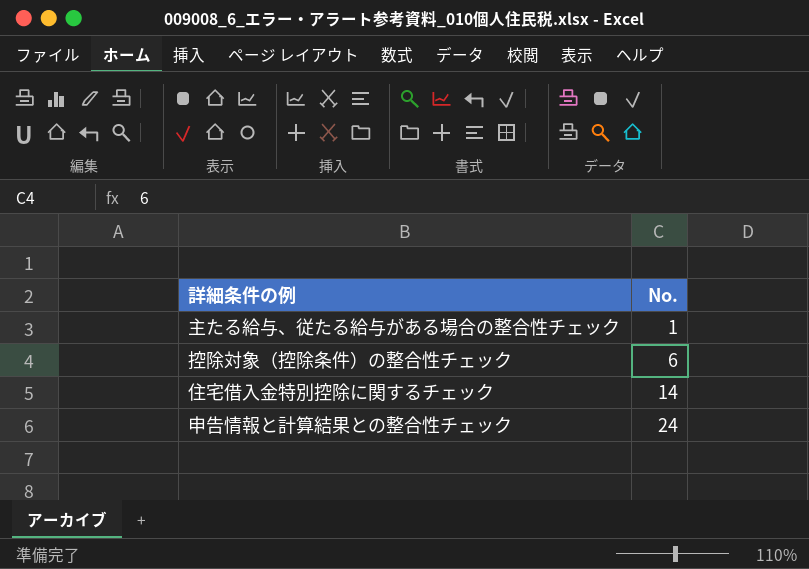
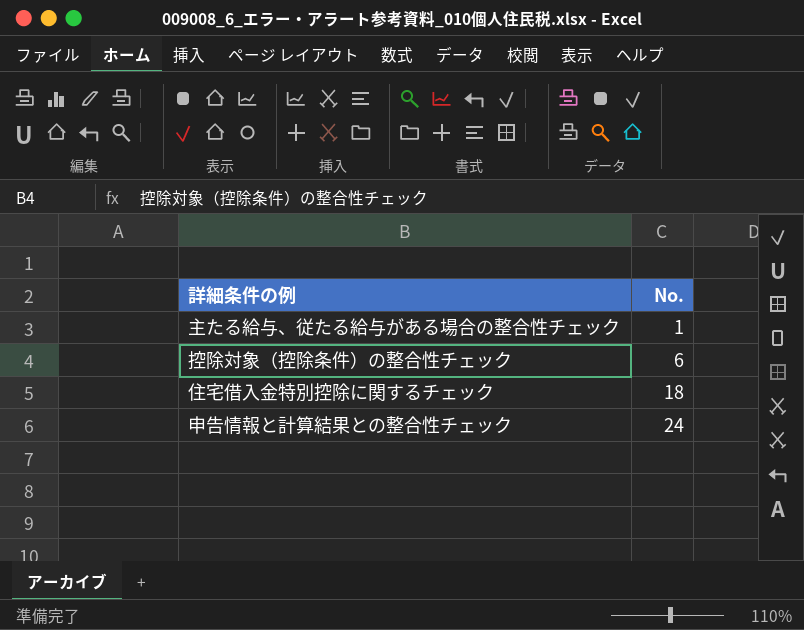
住宅借入金特別控除に関するチェック | No.: 14 -> 18

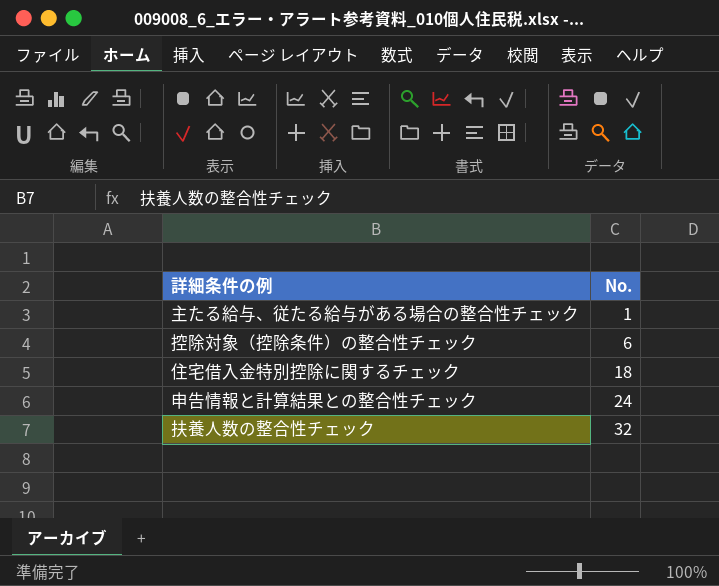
row 扶養人数の整合性チェック: none -> 32

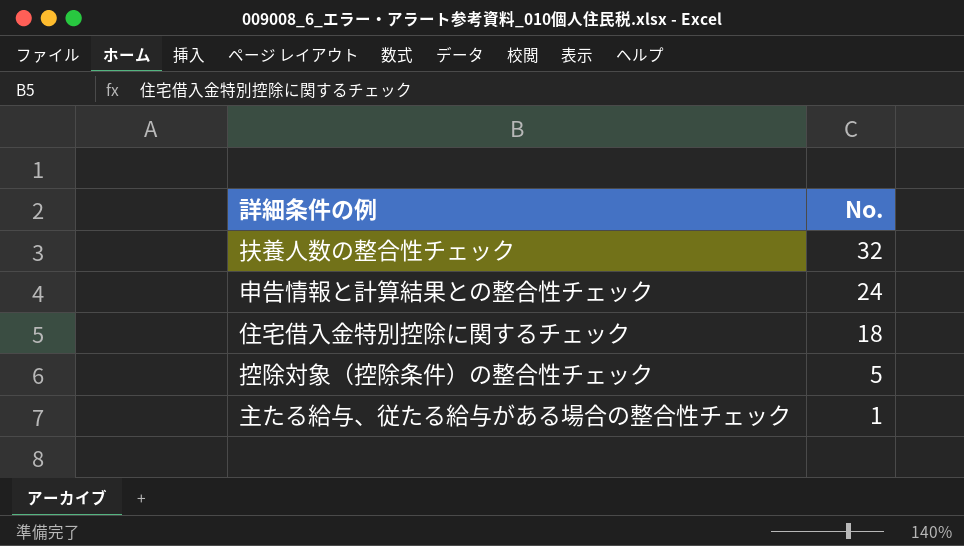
row order: No. ascending -> No. descending
控除対象（控除条件）の整合性チェック | No.: 6 -> 5

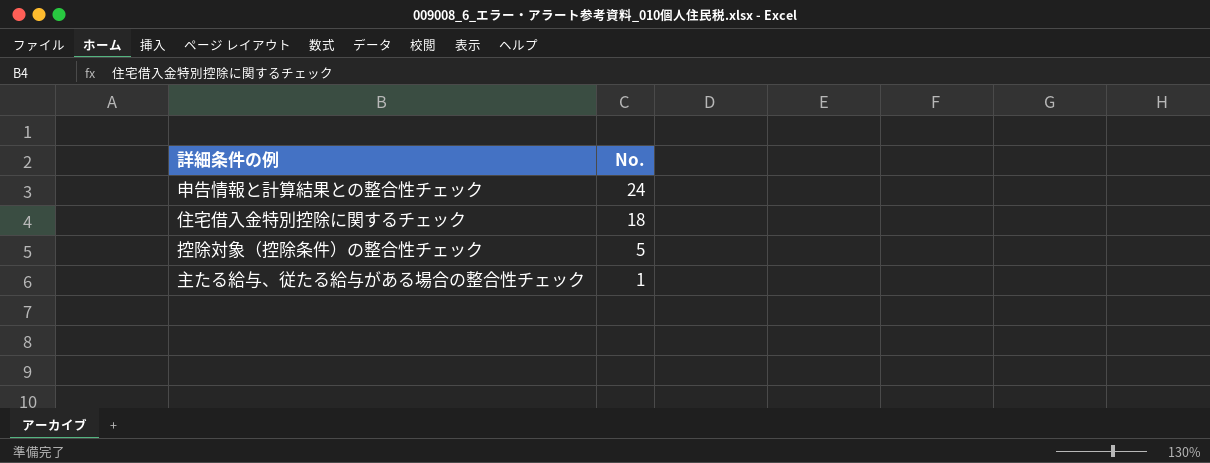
row 扶養人数の整合性チェック: 32 -> none

